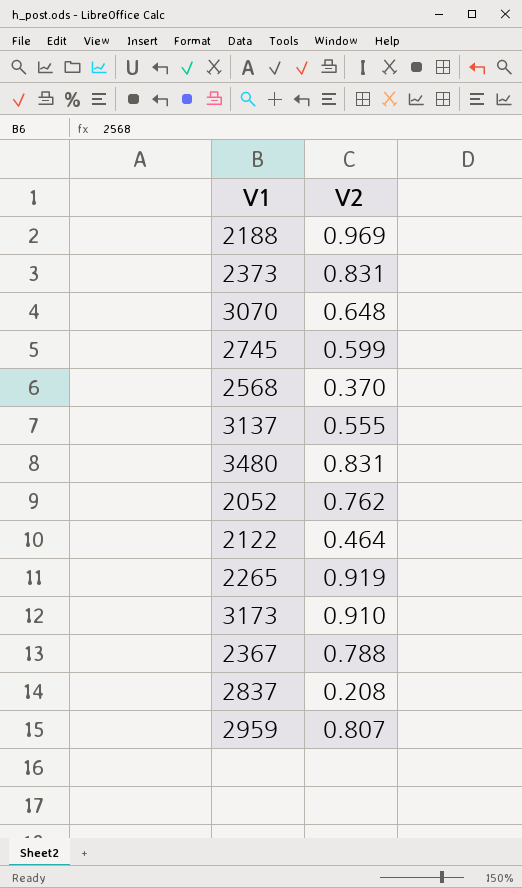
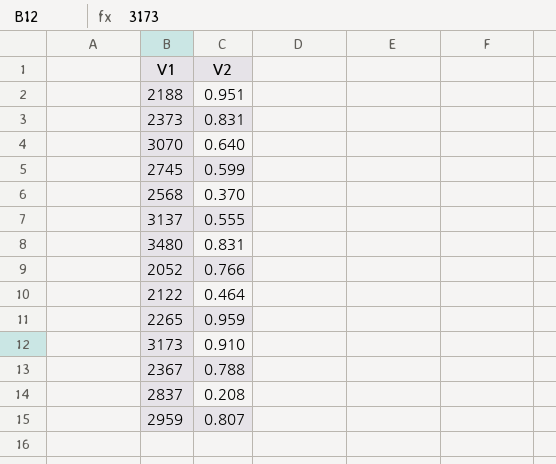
2188 | V2: 0.969 -> 0.951
3070 | V2: 0.648 -> 0.640
2052 | V2: 0.762 -> 0.766
2265 | V2: 0.919 -> 0.959

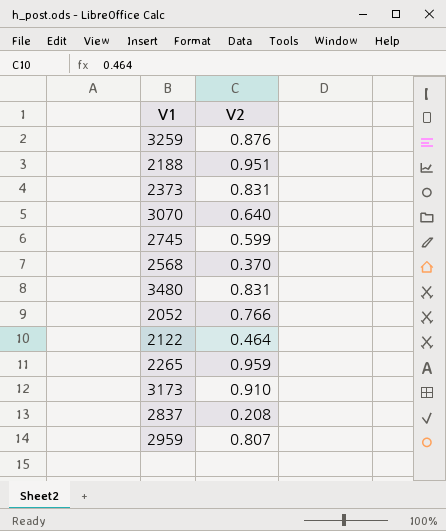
row 3137: 0.555 -> none
row 2367: 0.788 -> none
row 3259: none -> 0.876

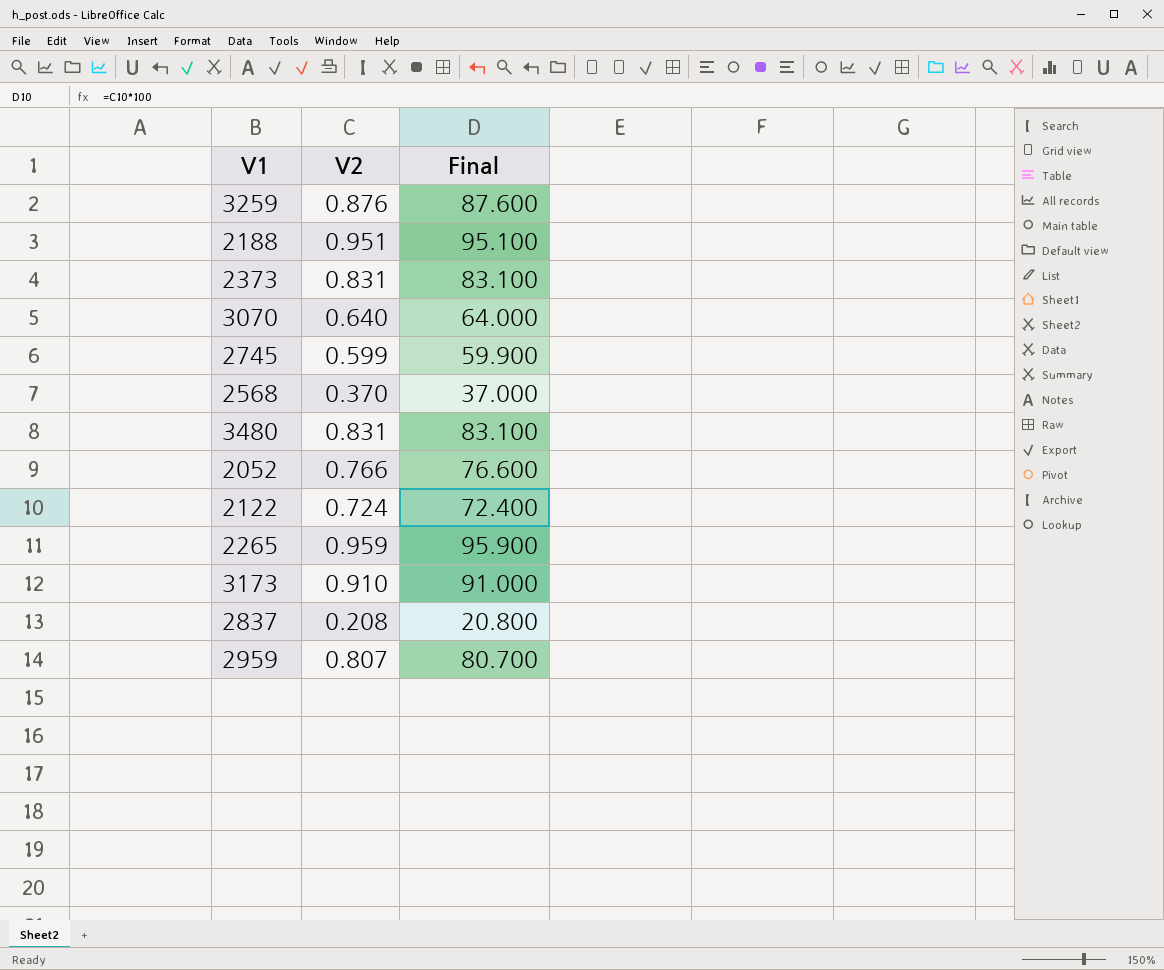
column Final | formula: none -> [V2] * 100
2122 | V2: 0.464 -> 0.724

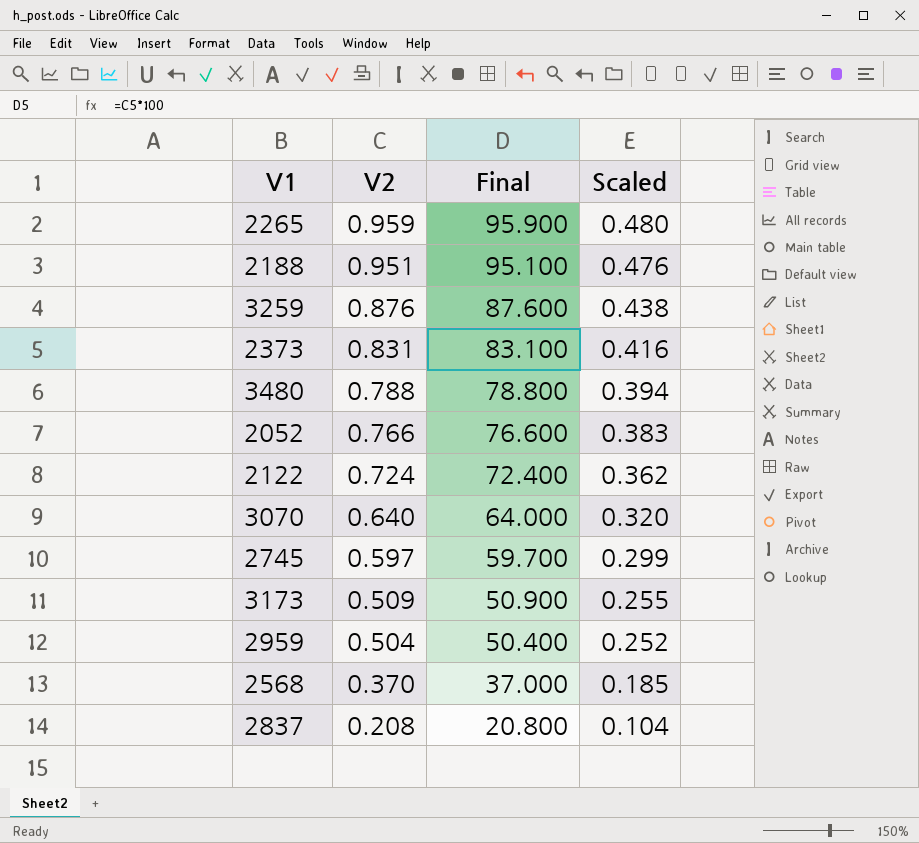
row order: none -> V2 descending
column Scaled | formula: none -> [V2] * 0.5
3480 | V2: 0.831 -> 0.788
3480 | Final: 83.100 -> 78.800
2745 | V2: 0.599 -> 0.597
2745 | Final: 59.900 -> 59.700
3173 | V2: 0.910 -> 0.509
3173 | Final: 91.000 -> 50.900
2959 | V2: 0.807 -> 0.504
2959 | Final: 80.700 -> 50.400

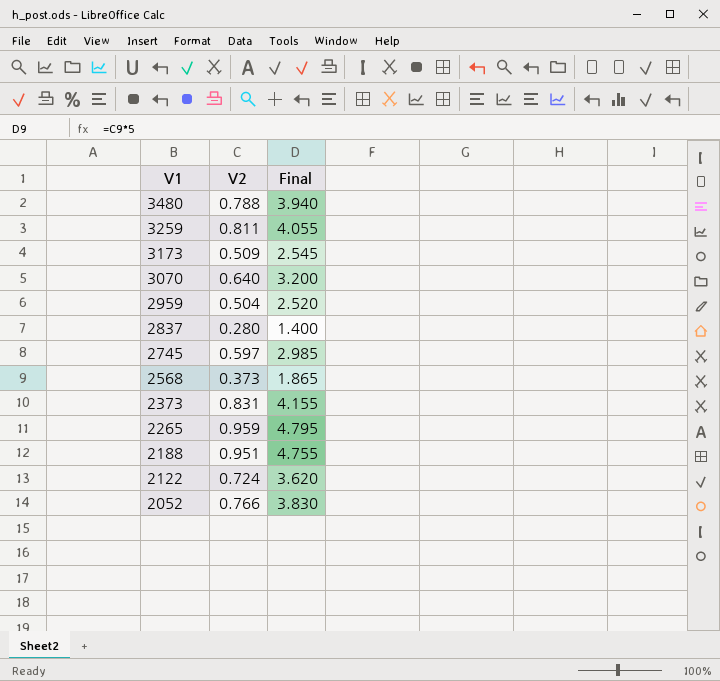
row order: V2 descending -> V1 descending
column Scaled | formula: [V2] * 0.5 -> none
column Final | formula: [V2] * 100 -> [V2] * 5
3259 | V2: 0.876 -> 0.811
2837 | V2: 0.208 -> 0.280
2568 | V2: 0.370 -> 0.373

